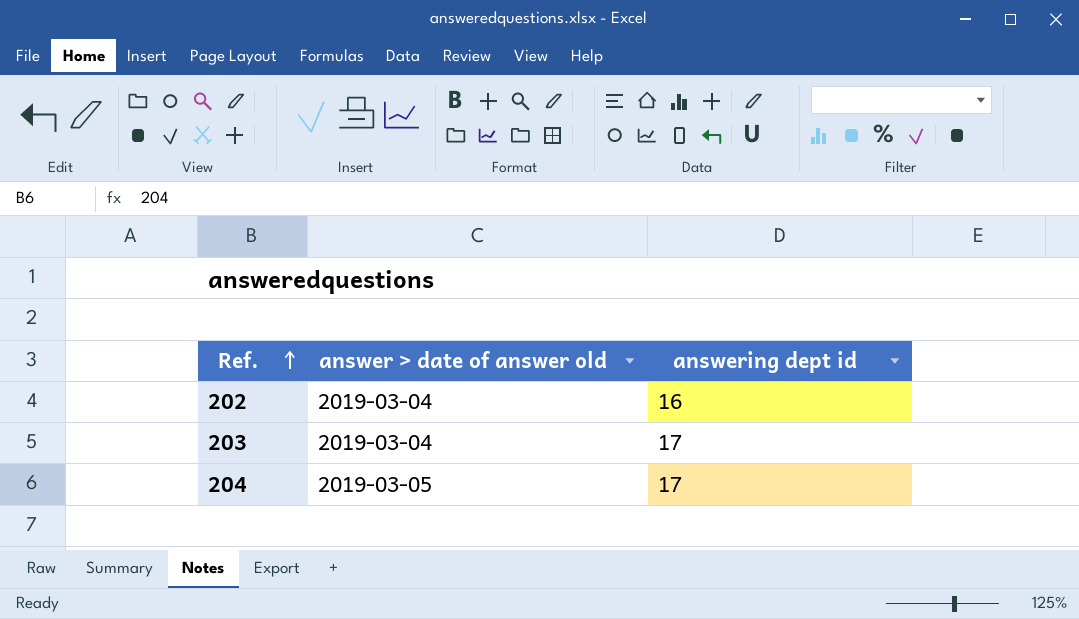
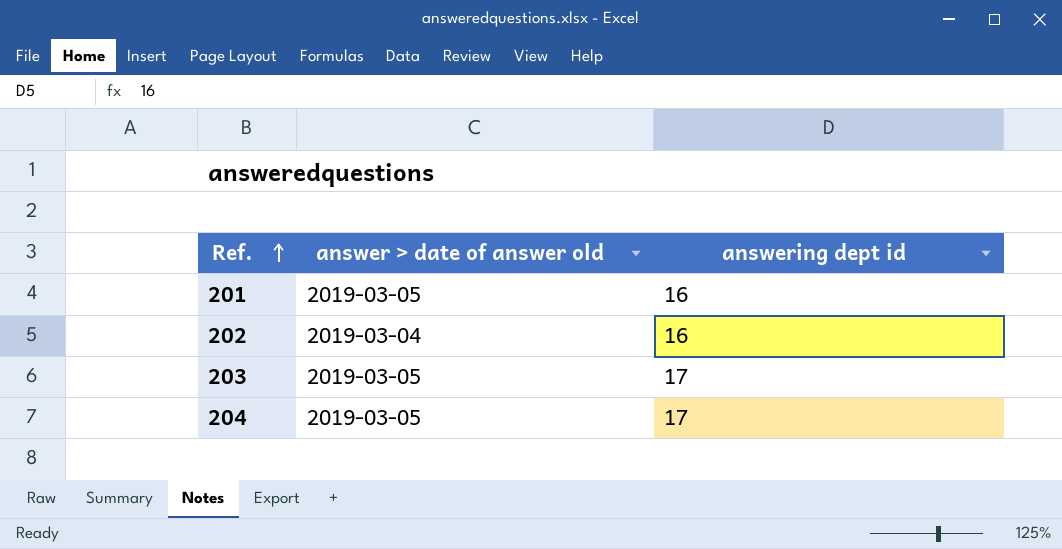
row 201: none -> 2019-03-05 | 16
203 | answer > date of answer old: 2019-03-04 -> 2019-03-05

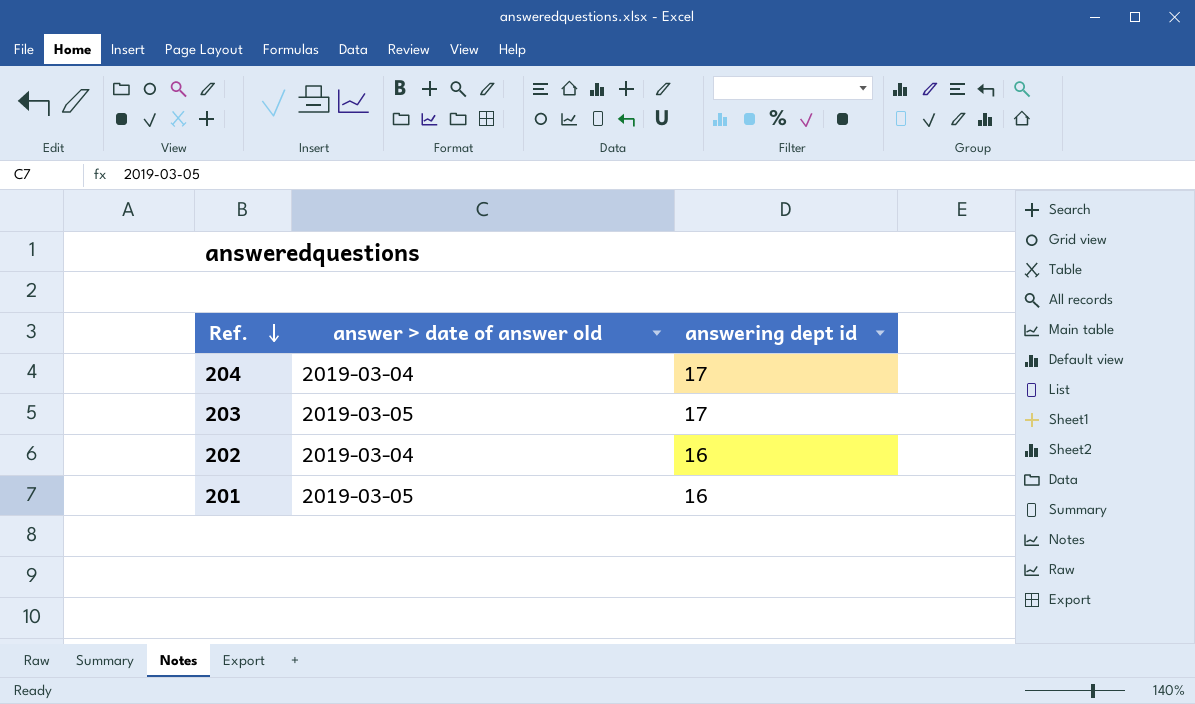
row order: Ref. ascending -> Ref. descending
204 | answer > date of answer old: 2019-03-05 -> 2019-03-04

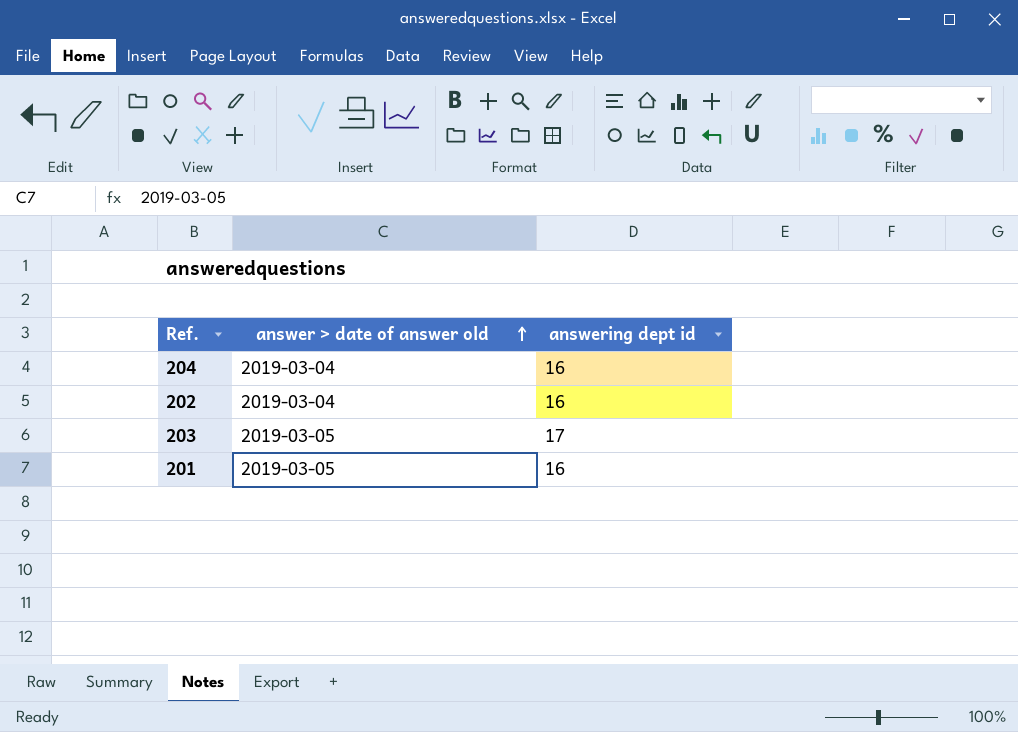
row order: Ref. descending -> answer > date of answer old ascending
204 | answering dept id: 17 -> 16

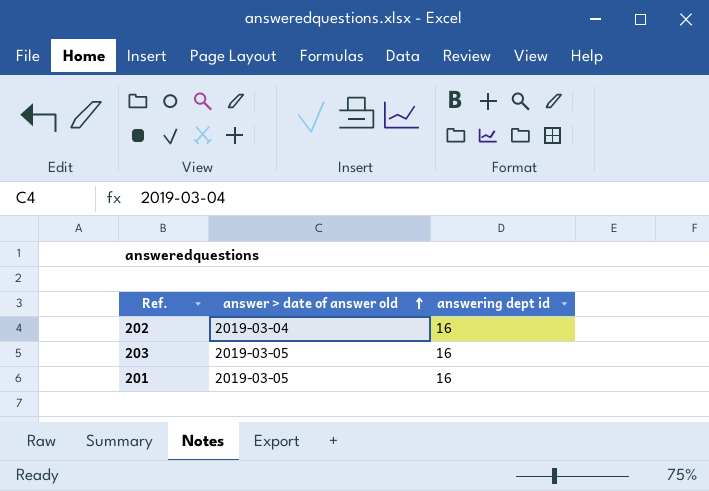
row 204: 2019-03-04 | 16 -> none
203 | answering dept id: 17 -> 16

